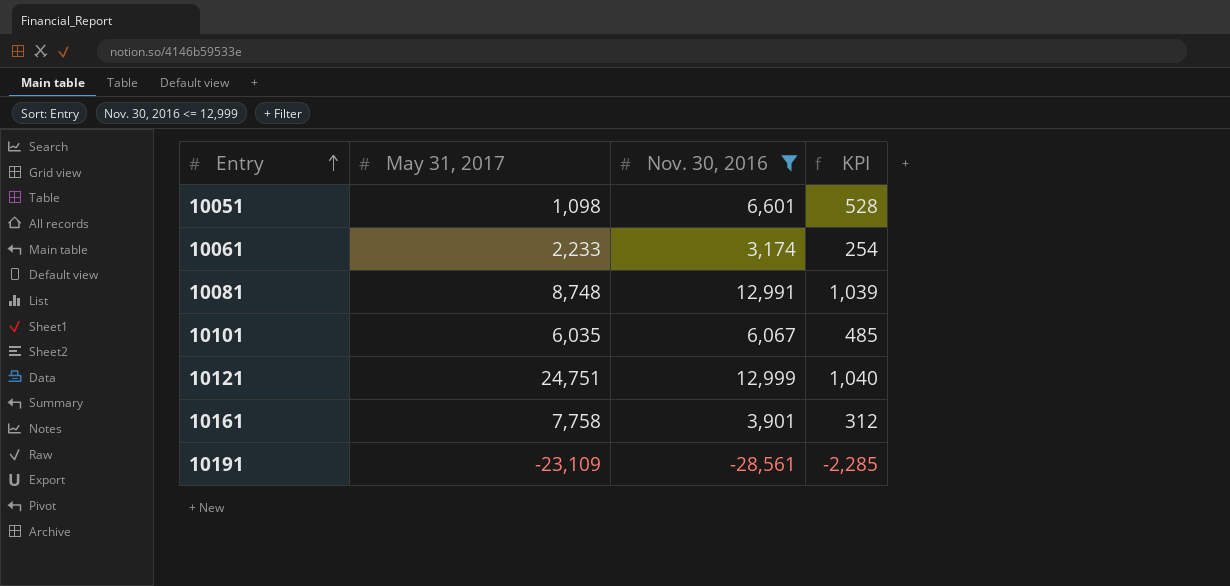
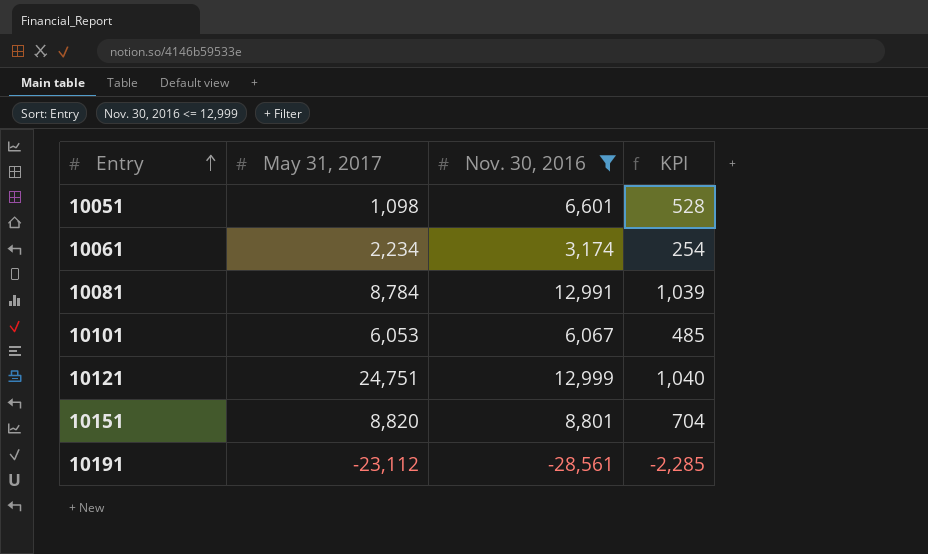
row 10161: 7,758 | 3,901 | 312 -> none
10061 | May 31, 2017: 2,233 -> 2,234
10081 | May 31, 2017: 8,748 -> 8,784
10101 | May 31, 2017: 6,035 -> 6,053
row 10151: none -> 8,820 | 8,801 | 704
10191 | May 31, 2017: -23,109 -> -23,112

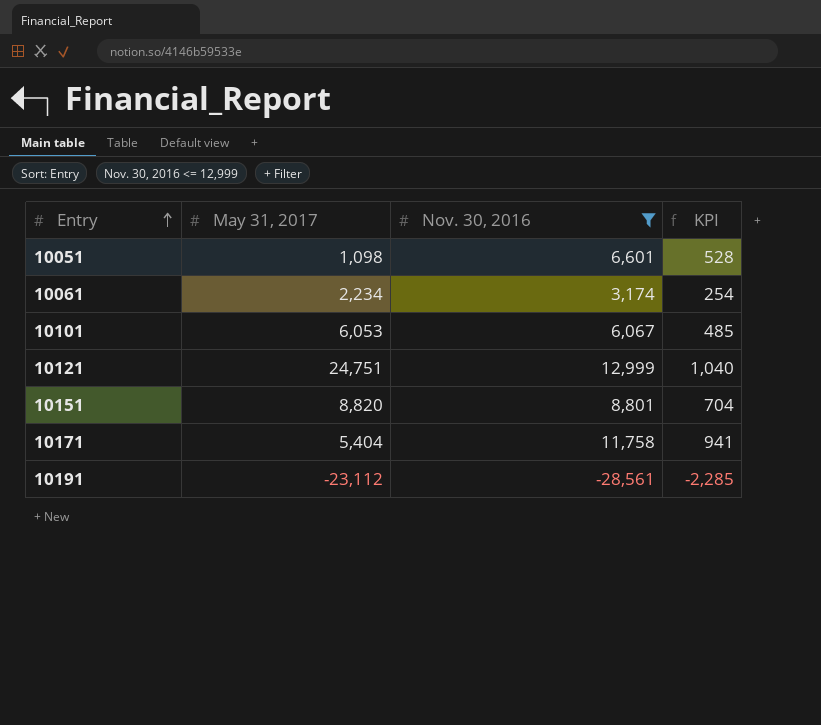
row 10081: 8,784 | 12,991 | 1,039 -> none
row 10171: none -> 5,404 | 11,758 | 941

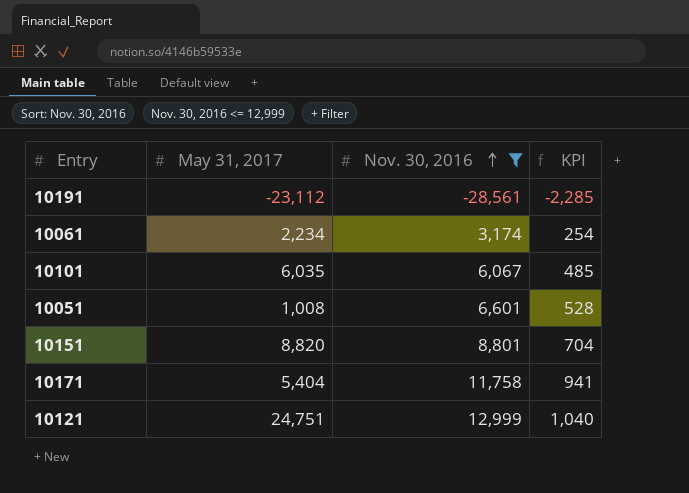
row order: Entry ascending -> Nov. 30, 2016 ascending
10101 | May 31, 2017: 6,053 -> 6,035
10051 | May 31, 2017: 1,098 -> 1,008

